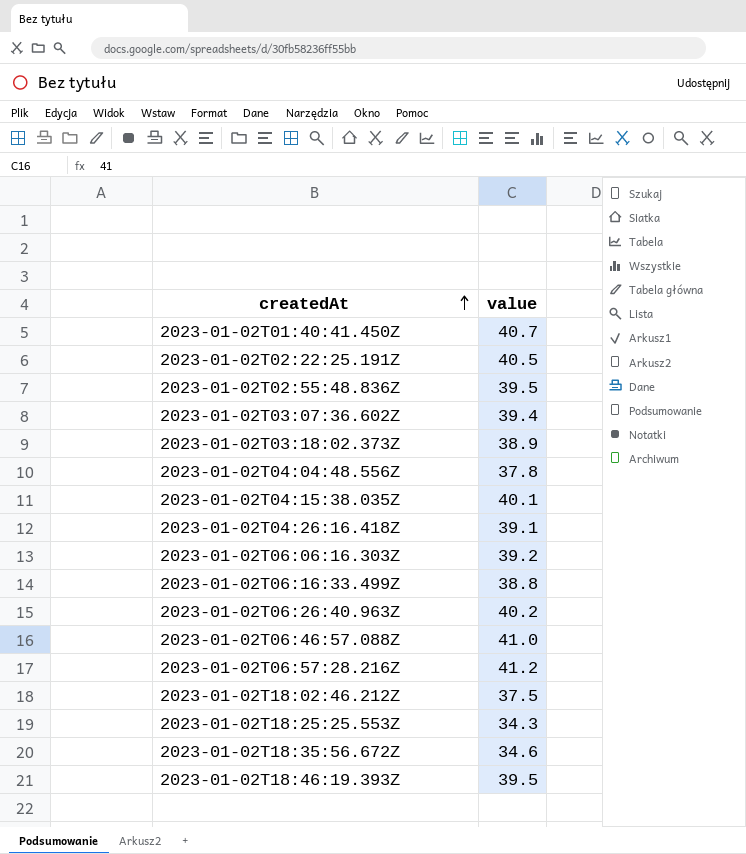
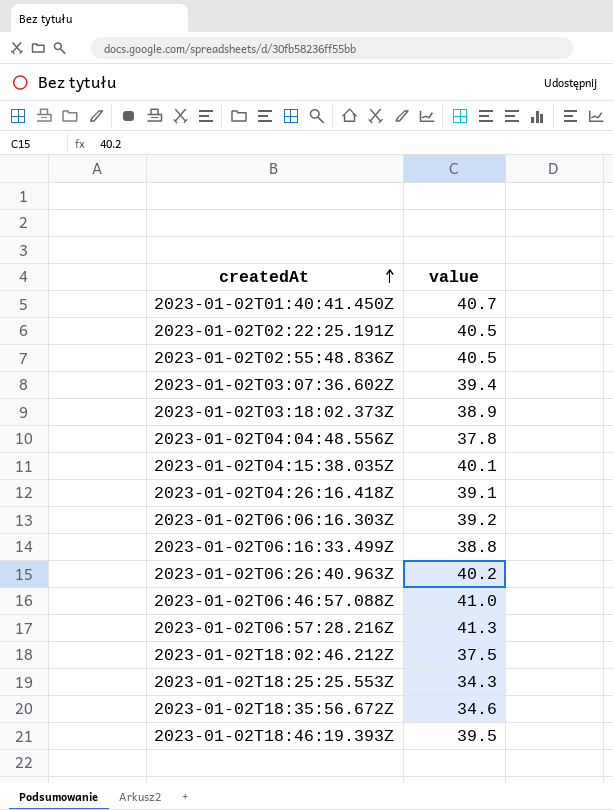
2023-01-02T02:55:48.836Z | value: 39.5 -> 40.5
2023-01-02T06:57:28.216Z | value: 41.2 -> 41.3

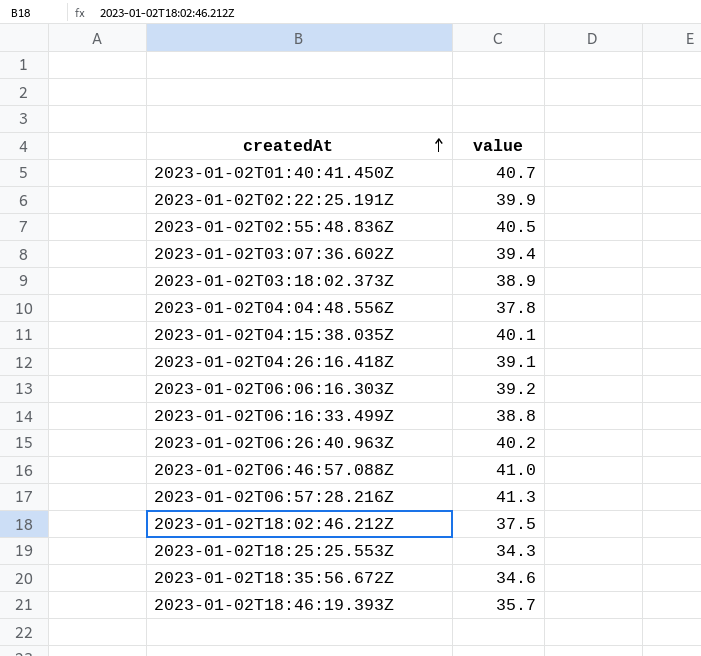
2023-01-02T02:22:25.191Z | value: 40.5 -> 39.9
2023-01-02T18:46:19.393Z | value: 39.5 -> 35.7

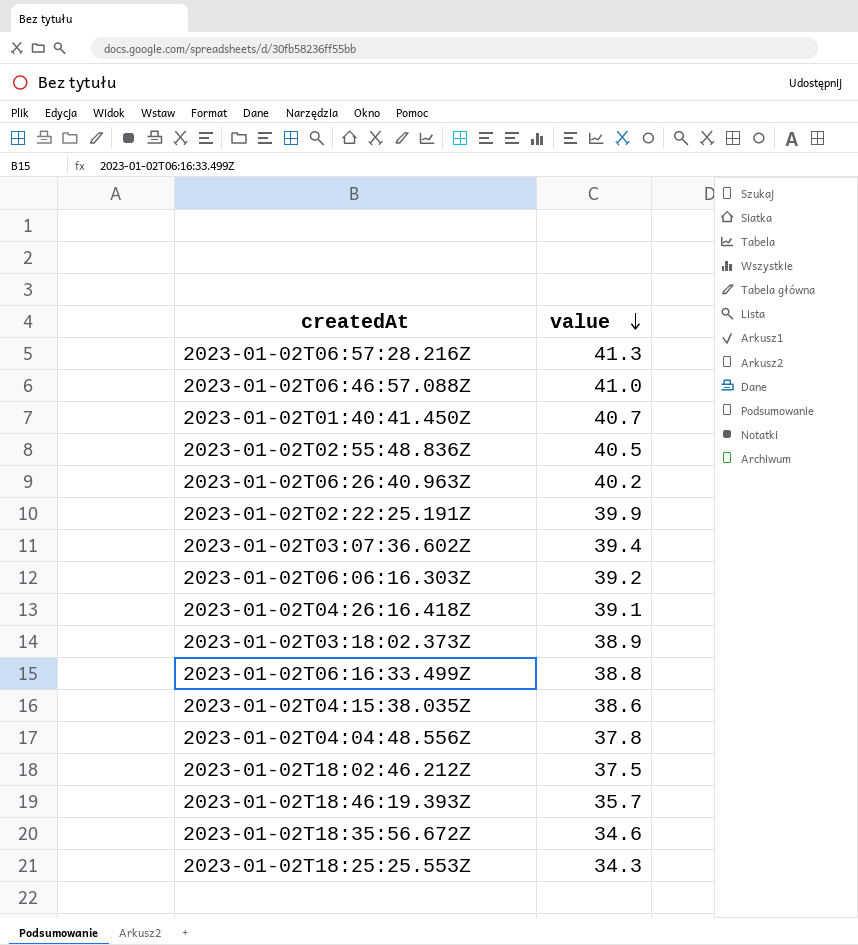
row order: createdAt ascending -> value descending
2023-01-02T04:15:38.035Z | value: 40.1 -> 38.6

